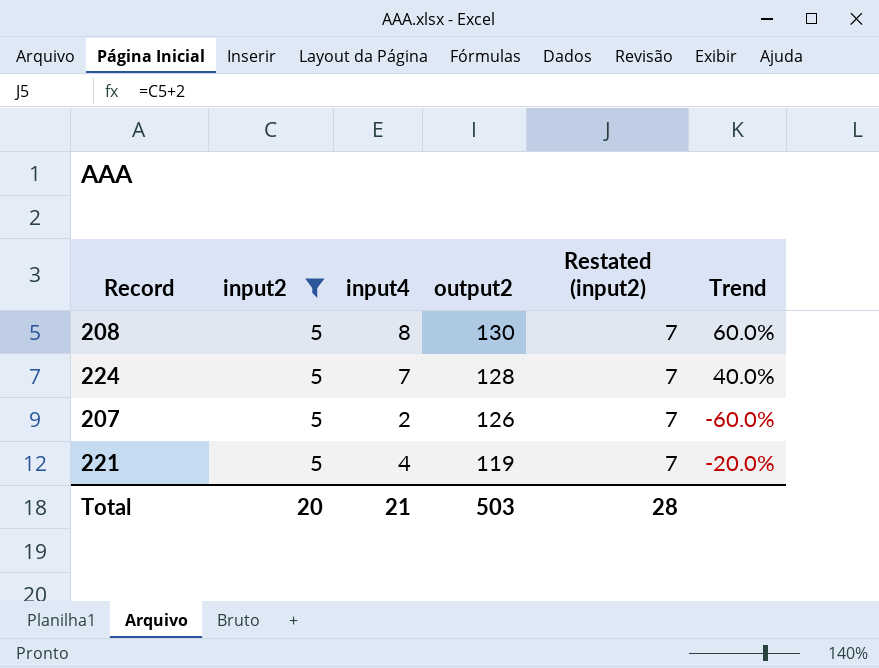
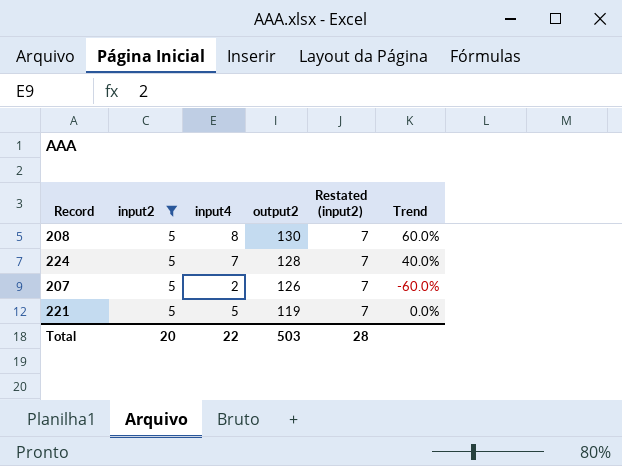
221 | input4: 4 -> 5
221 | Trend: -20.0% -> 0.0%
Total | input4: 21 -> 22

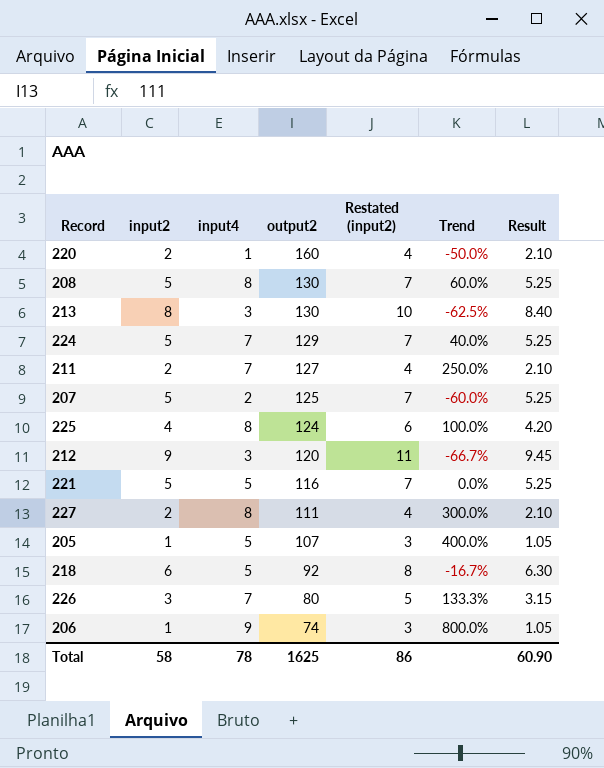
filter: input2 = 5 -> none
column Result | formula: none -> [input2] * 1.05
224 | output2: 128 -> 129
207 | output2: 126 -> 125
221 | output2: 119 -> 116
Total | input2: 20 -> 58
Total | input4: 22 -> 78
Total | output2: 503 -> 1625
Total | Restated (input2): 28 -> 86

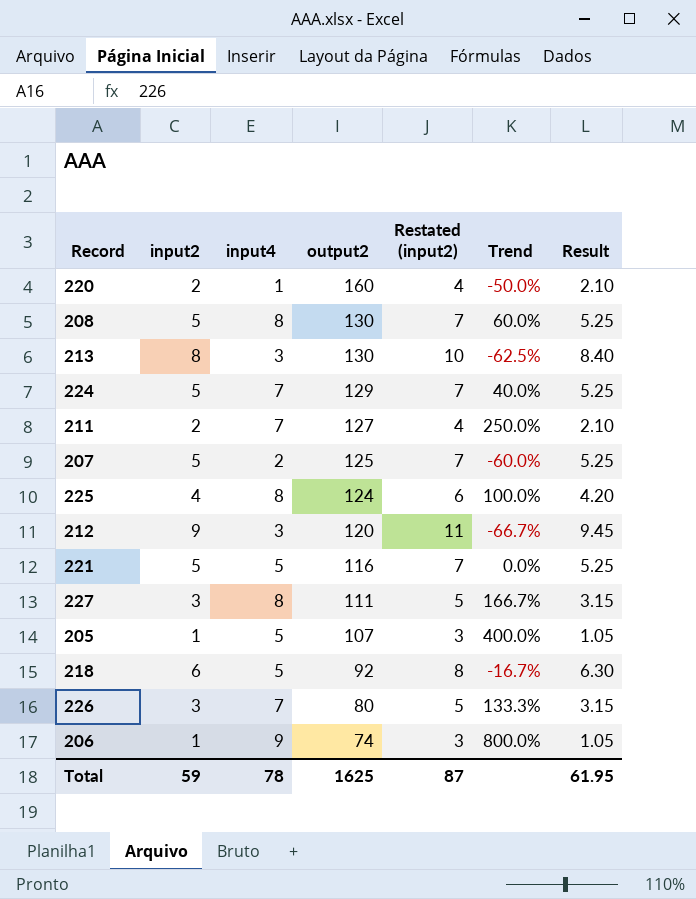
227 | input2: 2 -> 3
227 | Restated (input2): 4 -> 5
227 | Trend: 300.0% -> 166.7%
227 | Result: 2.10 -> 3.15
Total | input2: 58 -> 59
Total | Restated (input2): 86 -> 87
Total | Result: 60.90 -> 61.95

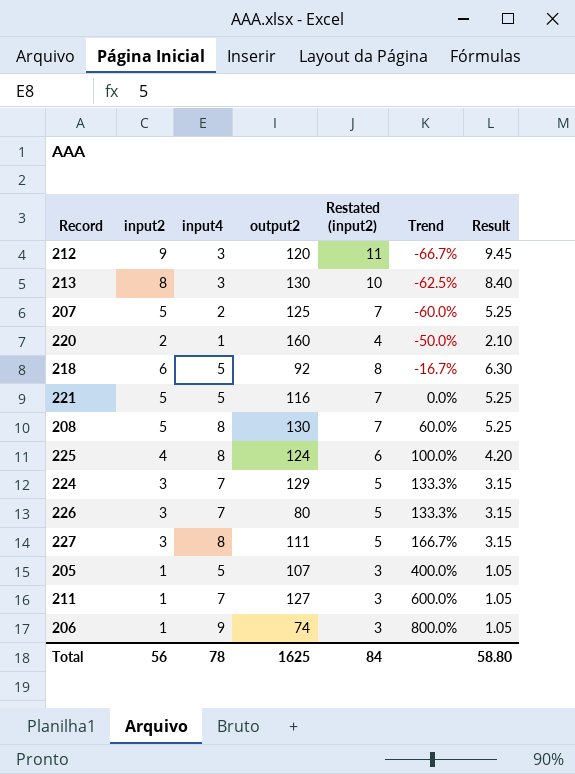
row order: output2 descending -> Trend ascending
224 | input2: 5 -> 3
224 | Restated (input2): 7 -> 5
224 | Trend: 40.0% -> 133.3%
224 | Result: 5.25 -> 3.15
211 | input2: 2 -> 1
211 | Restated (input2): 4 -> 3
211 | Trend: 250.0% -> 600.0%
211 | Result: 2.10 -> 1.05
Total | input2: 59 -> 56
Total | Restated (input2): 87 -> 84
Total | Result: 61.95 -> 58.80

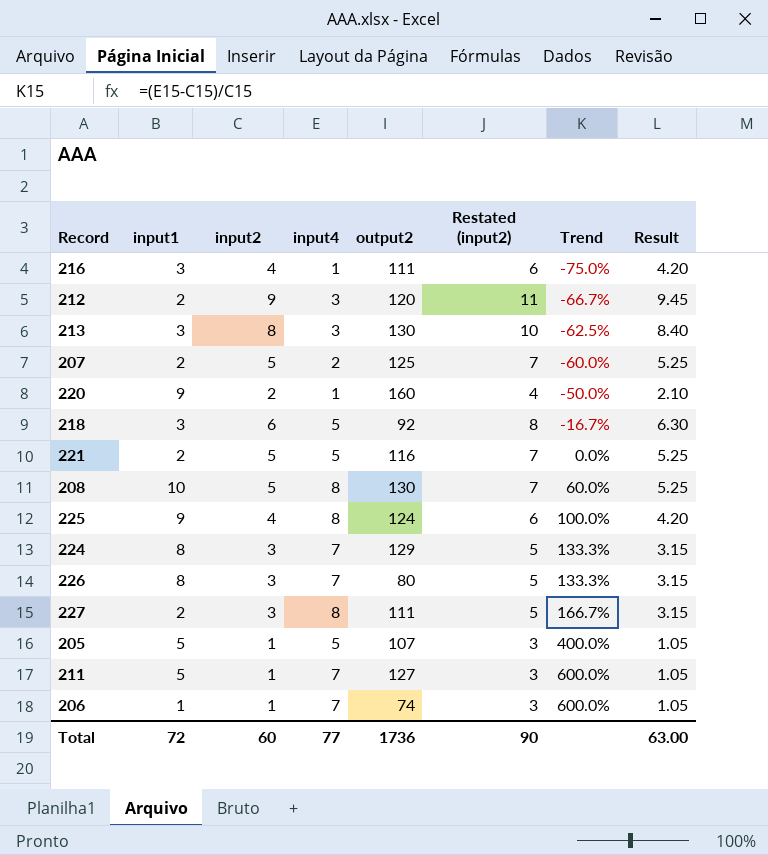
column input1 | position: none -> 2
row 216: none -> 3 | 4 | 1 | 111 | 6 | -75.0% | 4.20
206 | input4: 9 -> 7
206 | Trend: 800.0% -> 600.0%
Total | input2: 56 -> 60
Total | input4: 78 -> 77
Total | output2: 1625 -> 1736
Total | Restated (input2): 84 -> 90
Total | Result: 58.80 -> 63.00

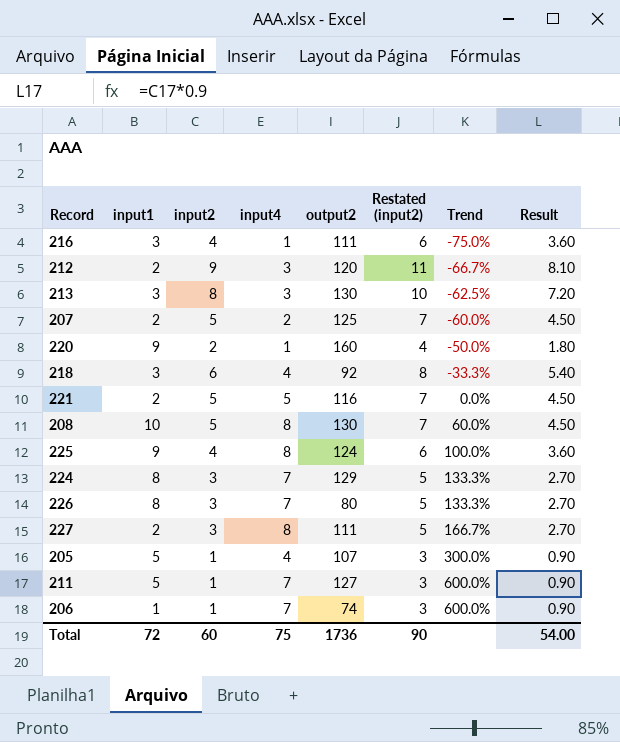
column Result | formula: [input2] * 1.05 -> [input2] * 0.9
218 | input4: 5 -> 4
218 | Trend: -16.7% -> -33.3%
205 | input4: 5 -> 4
205 | Trend: 400.0% -> 300.0%
Total | input4: 77 -> 75
Total | Result: 63.00 -> 54.00

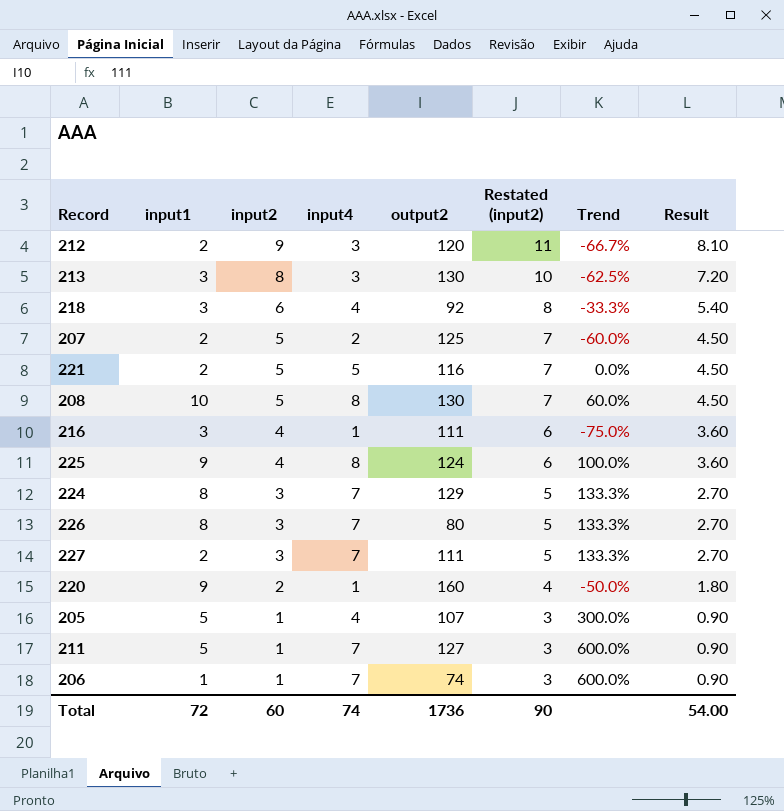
row order: Trend ascending -> input2 descending
227 | input4: 8 -> 7
227 | Trend: 166.7% -> 133.3%
Total | input4: 75 -> 74

